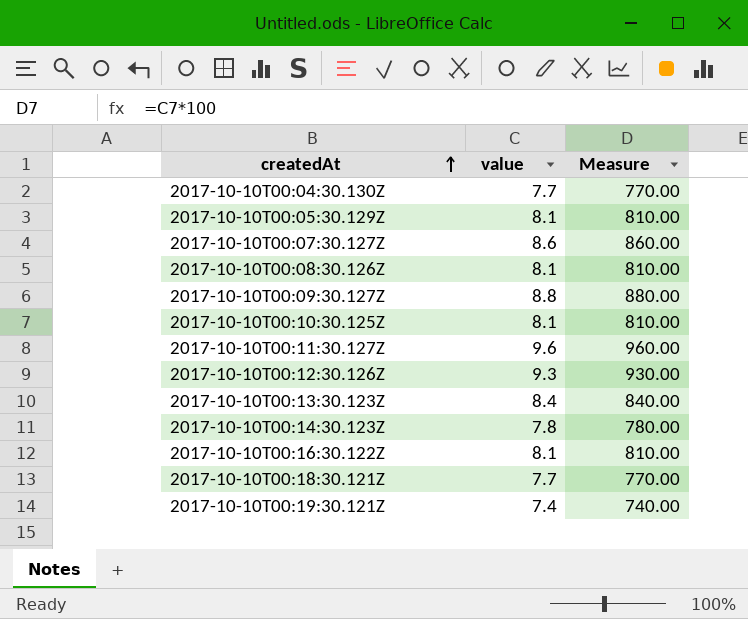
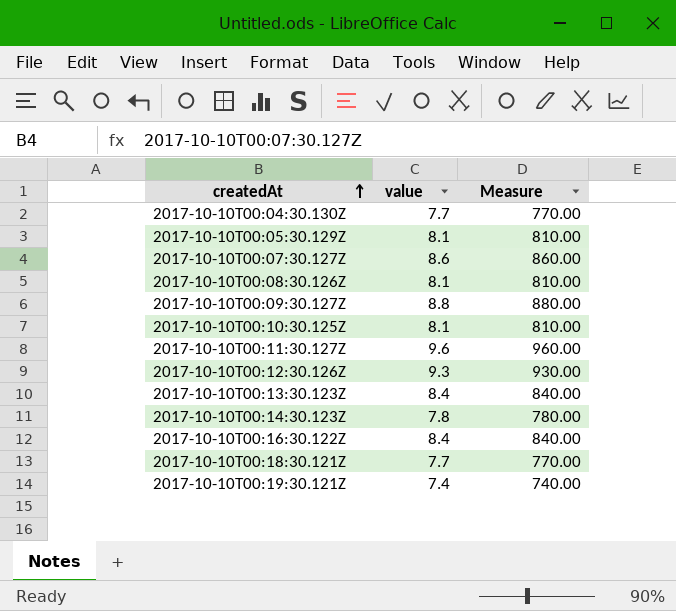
2017-10-10T00:16:30.122Z | value: 8.1 -> 8.4
2017-10-10T00:16:30.122Z | Measure: 810.00 -> 840.00

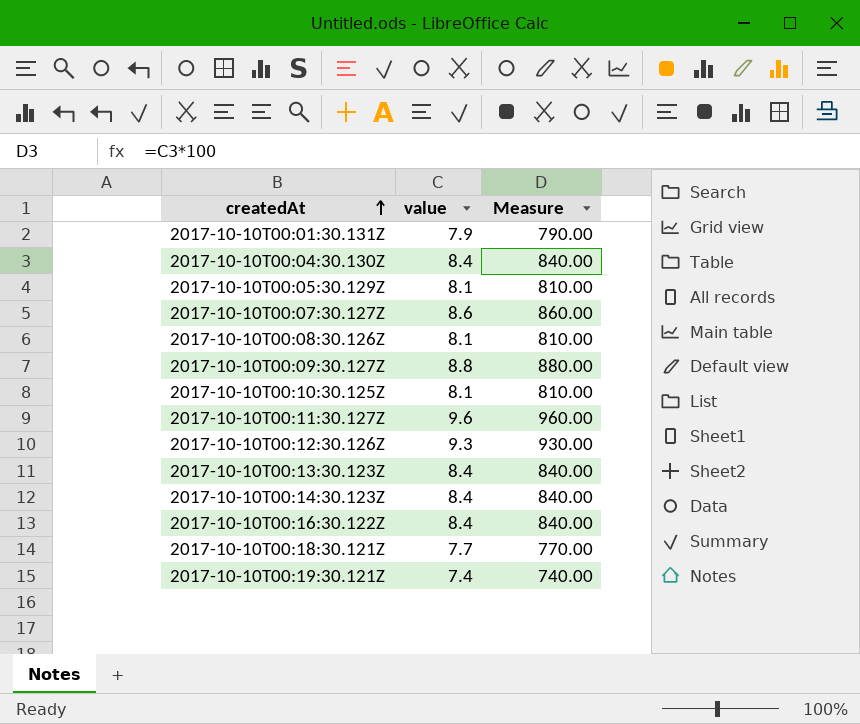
row 2017-10-10T00:01:30.131Z: none -> 7.9 | 790.00
2017-10-10T00:04:30.130Z | value: 7.7 -> 8.4
2017-10-10T00:04:30.130Z | Measure: 770.00 -> 840.00
2017-10-10T00:14:30.123Z | value: 7.8 -> 8.4
2017-10-10T00:14:30.123Z | Measure: 780.00 -> 840.00

